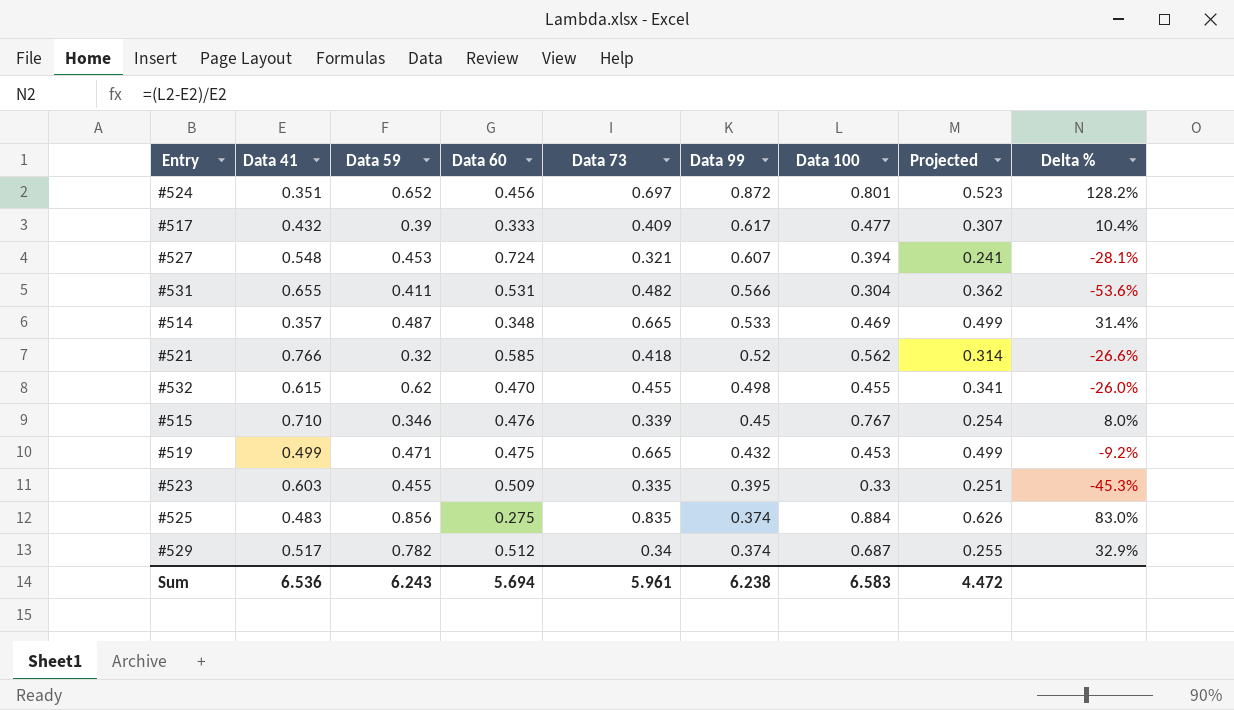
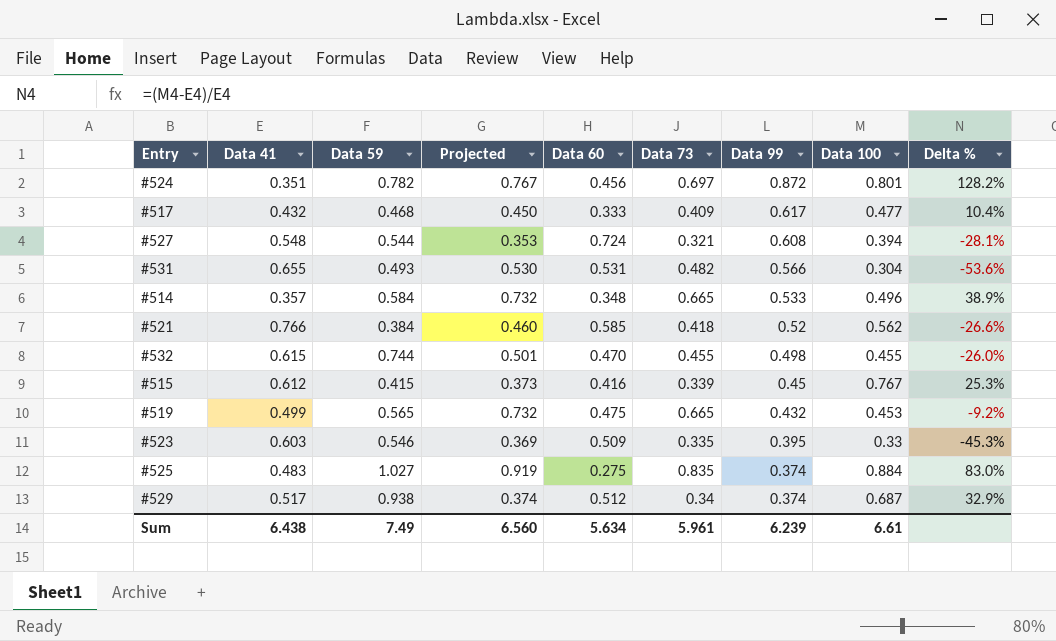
column Projected | formula: [Data 73] * 0.75 -> [Data 73] * 1.1
column Projected | position: 8 -> 4
#524 | Data 59: 0.652 -> 0.782
#517 | Data 59: 0.39 -> 0.468
#527 | Data 59: 0.453 -> 0.544
#527 | Data 99: 0.607 -> 0.608
#531 | Data 59: 0.411 -> 0.493
#514 | Data 59: 0.487 -> 0.584
#514 | Data 100: 0.469 -> 0.496
#514 | Delta %: 31.4% -> 38.9%
#521 | Data 59: 0.32 -> 0.384
#532 | Data 59: 0.62 -> 0.744
#515 | Data 41: 0.710 -> 0.612
#515 | Data 59: 0.346 -> 0.415
#515 | Data 60: 0.476 -> 0.416
#515 | Delta %: 8.0% -> 25.3%
#519 | Data 59: 0.471 -> 0.565
#523 | Data 59: 0.455 -> 0.546
#525 | Data 59: 0.856 -> 1.027
#529 | Data 59: 0.782 -> 0.938
Sum | Data 41: 6.536 -> 6.438
Sum | Data 59: 6.243 -> 7.49
Sum | Projected: 4.472 -> 6.560
Sum | Data 60: 5.694 -> 5.634
Sum | Data 99: 6.238 -> 6.239
Sum | Data 100: 6.583 -> 6.61

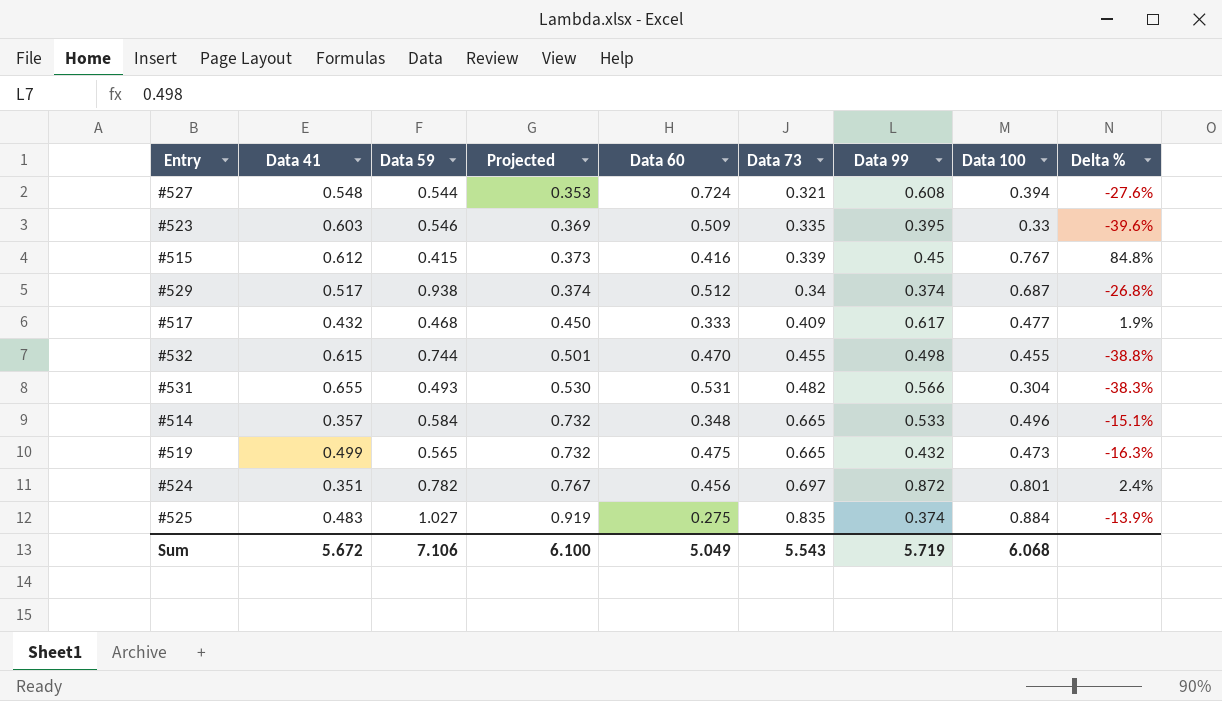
row order: Data 99 descending -> Projected ascending
column Delta % | formula: ([Data 100] - [Data 41]) / [Data 41] -> ([Data 100] - [Data 59]) / [Data 59]
row #521: 0.766 | 0.384 | 0.460 | 0.585 | 0.418 | 0.52 | 0.562 | -26.6% -> none
#519 | Data 100: 0.453 -> 0.473
Sum | Data 41: 6.438 -> 5.672
Sum | Data 59: 7.49 -> 7.106
Sum | Projected: 6.560 -> 6.100
Sum | Data 60: 5.634 -> 5.049
Sum | Data 73: 5.961 -> 5.543
Sum | Data 99: 6.239 -> 5.719
Sum | Data 100: 6.61 -> 6.068

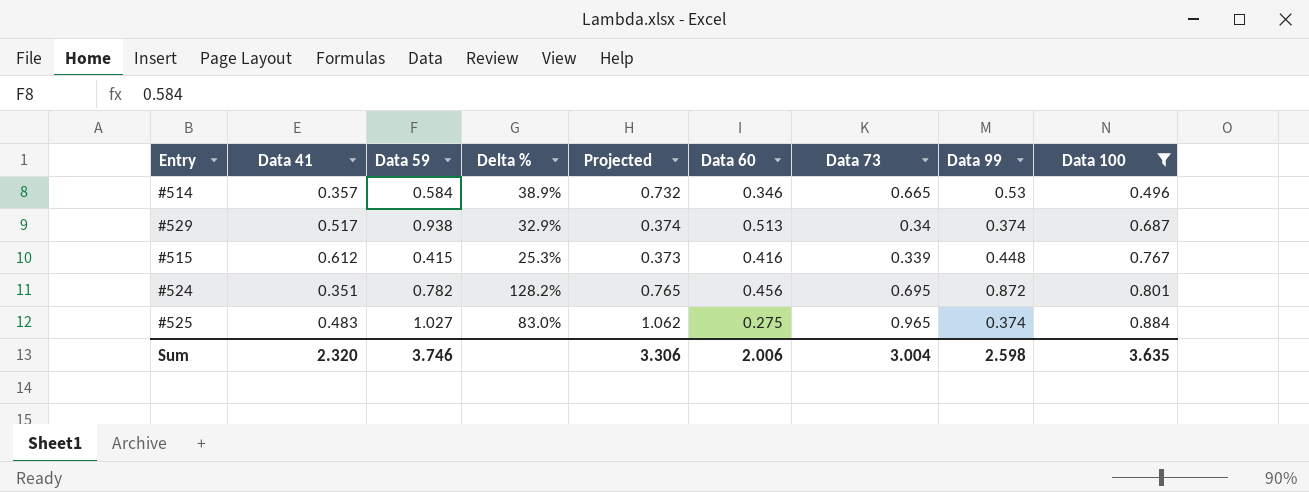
filter: none -> Data 100 >= 0.496
row order: Projected ascending -> Data 100 ascending
column Delta % | formula: ([Data 100] - [Data 59]) / [Data 59] -> ([Data 100] - [Data 41]) / [Data 41]
column Delta % | position: 9 -> 4
#514 | Data 60: 0.348 -> 0.346
#514 | Data 99: 0.533 -> 0.53
#529 | Data 60: 0.512 -> 0.513
#515 | Data 99: 0.45 -> 0.448
#524 | Projected: 0.767 -> 0.765
#524 | Data 73: 0.697 -> 0.695
#525 | Projected: 0.919 -> 1.062
#525 | Data 73: 0.835 -> 0.965
Sum | Data 41: 5.672 -> 2.320
Sum | Data 59: 7.106 -> 3.746
Sum | Projected: 6.100 -> 3.306
Sum | Data 60: 5.049 -> 2.006
Sum | Data 73: 5.543 -> 3.004
Sum | Data 99: 5.719 -> 2.598
Sum | Data 100: 6.068 -> 3.635

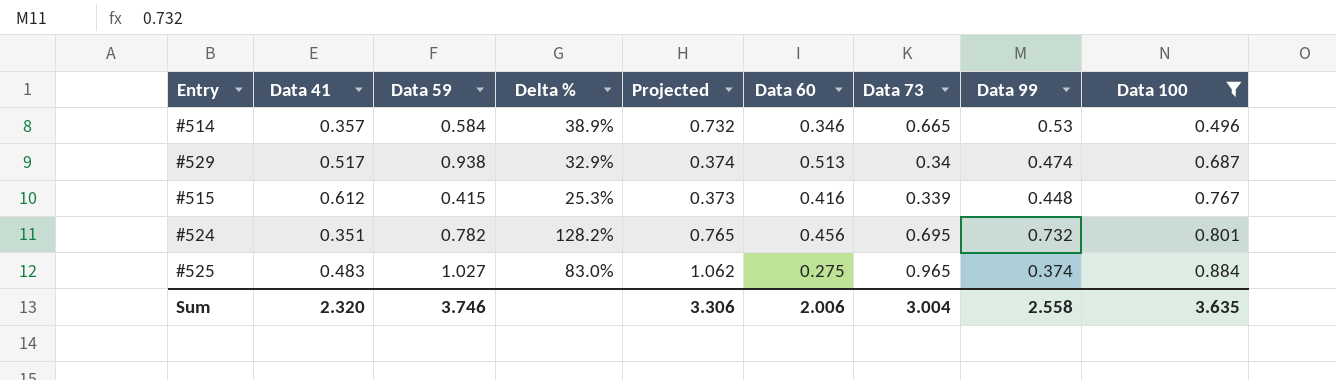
#529 | Data 99: 0.374 -> 0.474
#524 | Data 99: 0.872 -> 0.732
Sum | Data 99: 2.598 -> 2.558

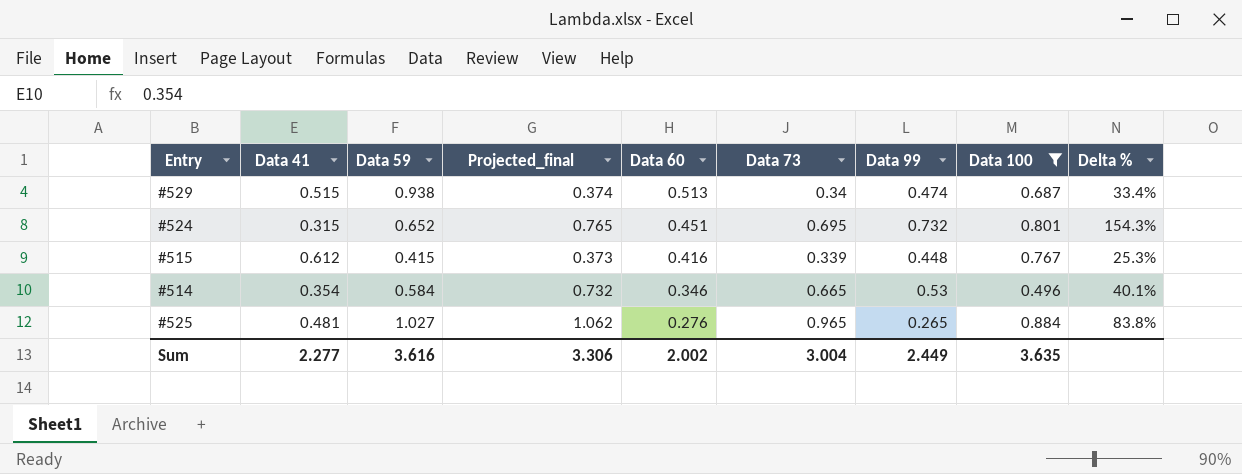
row order: Data 100 ascending -> Data 60 descending
column name: Projected -> Projected_final
column Delta % | position: 4 -> 9
#529 | Data 41: 0.517 -> 0.515
#529 | Delta %: 32.9% -> 33.4%
#524 | Data 41: 0.351 -> 0.315
#524 | Data 59: 0.782 -> 0.652
#524 | Data 60: 0.456 -> 0.451
#524 | Delta %: 128.2% -> 154.3%
#514 | Data 41: 0.357 -> 0.354
#514 | Delta %: 38.9% -> 40.1%
#525 | Data 41: 0.483 -> 0.481
#525 | Data 60: 0.275 -> 0.276
#525 | Data 99: 0.374 -> 0.265
#525 | Delta %: 83.0% -> 83.8%
Sum | Data 41: 2.320 -> 2.277
Sum | Data 59: 3.746 -> 3.616
Sum | Data 60: 2.006 -> 2.002
Sum | Data 99: 2.558 -> 2.449

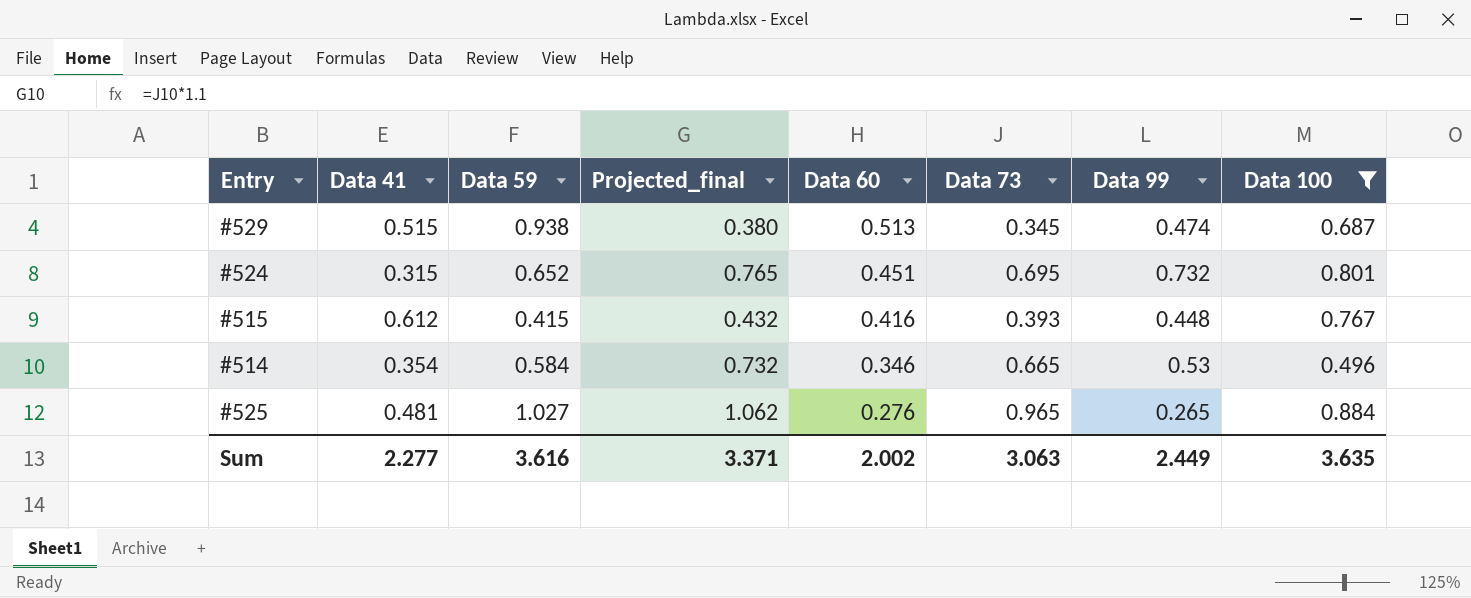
column Delta % | formula: ([Data 100] - [Data 41]) / [Data 41] -> none
#529 | Projected_final: 0.374 -> 0.380
#529 | Data 73: 0.34 -> 0.345
#515 | Projected_final: 0.373 -> 0.432
#515 | Data 73: 0.339 -> 0.393
Sum | Projected_final: 3.306 -> 3.371
Sum | Data 73: 3.004 -> 3.063

